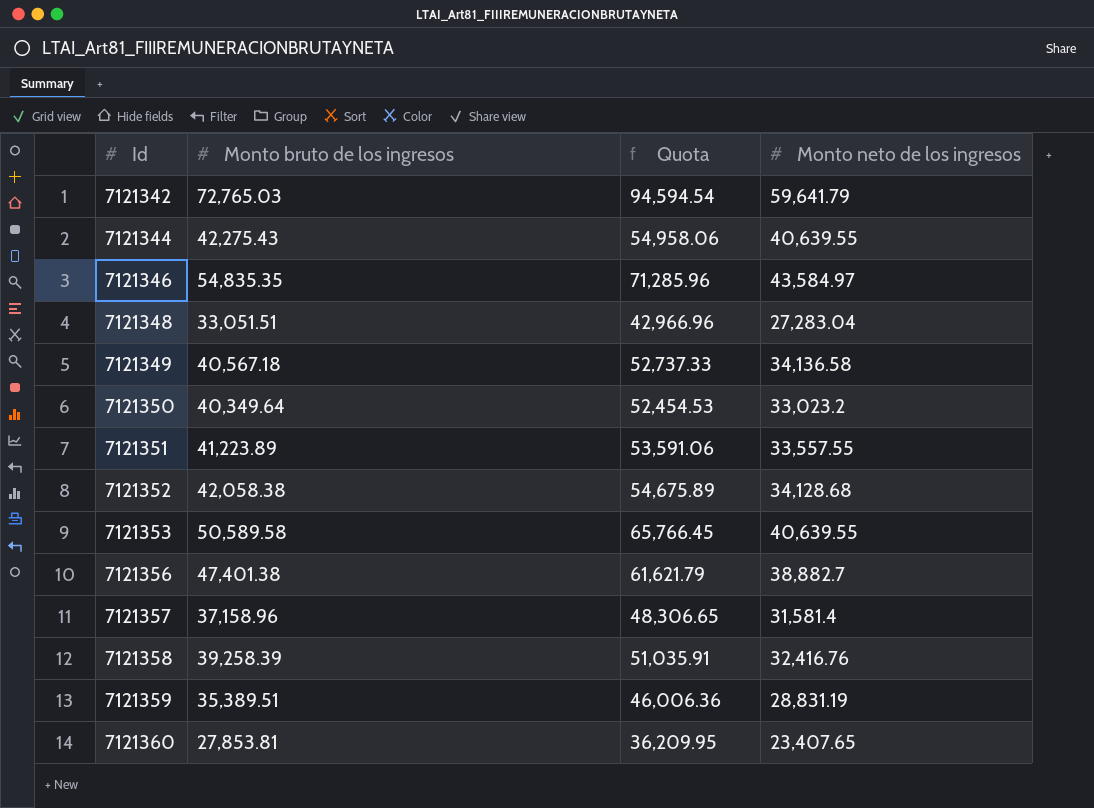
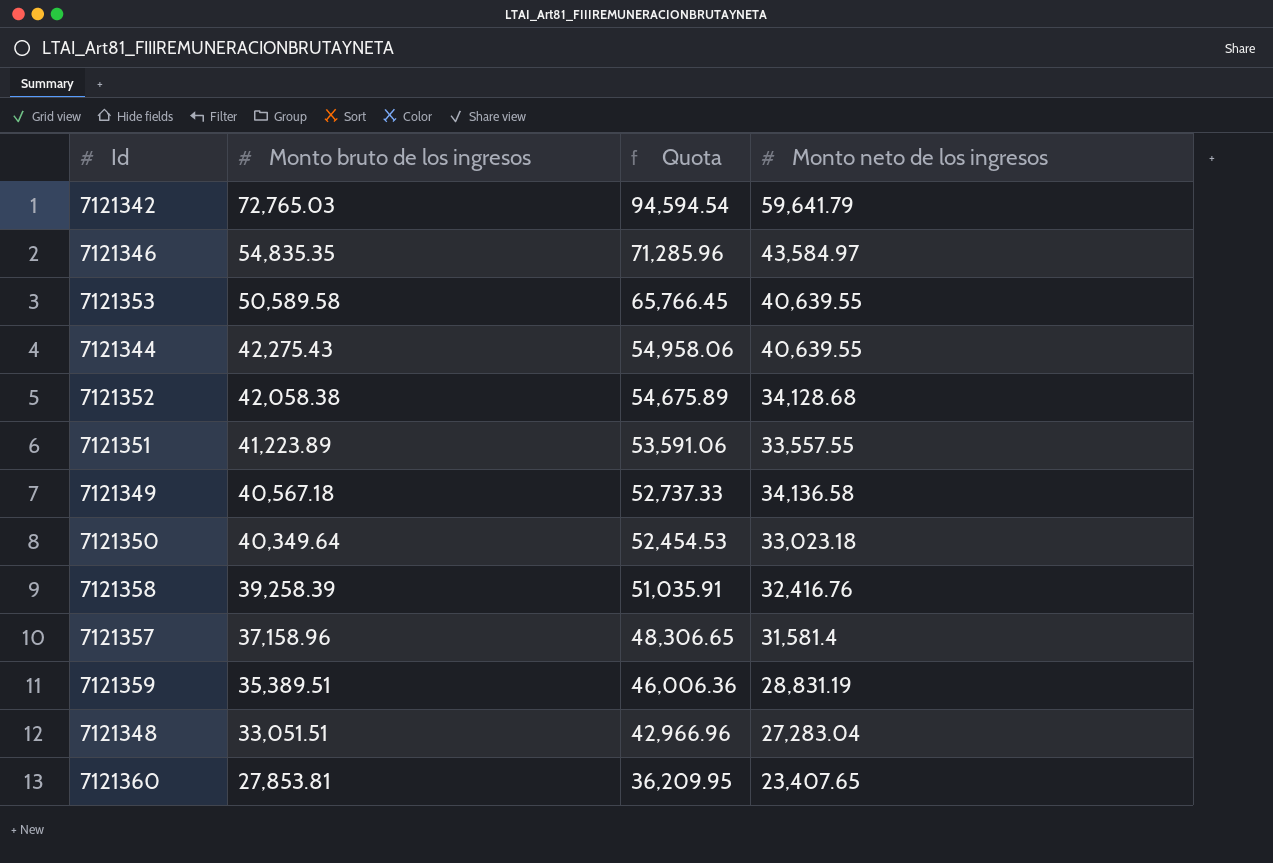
row order: Id ascending -> Monto bruto de los ingresos descending
row 7121356: 47,401.38 | 61,621.79 | 38,882.7 -> none
7121350 | Monto neto de los ingresos: 33,023.2 -> 33,023.18

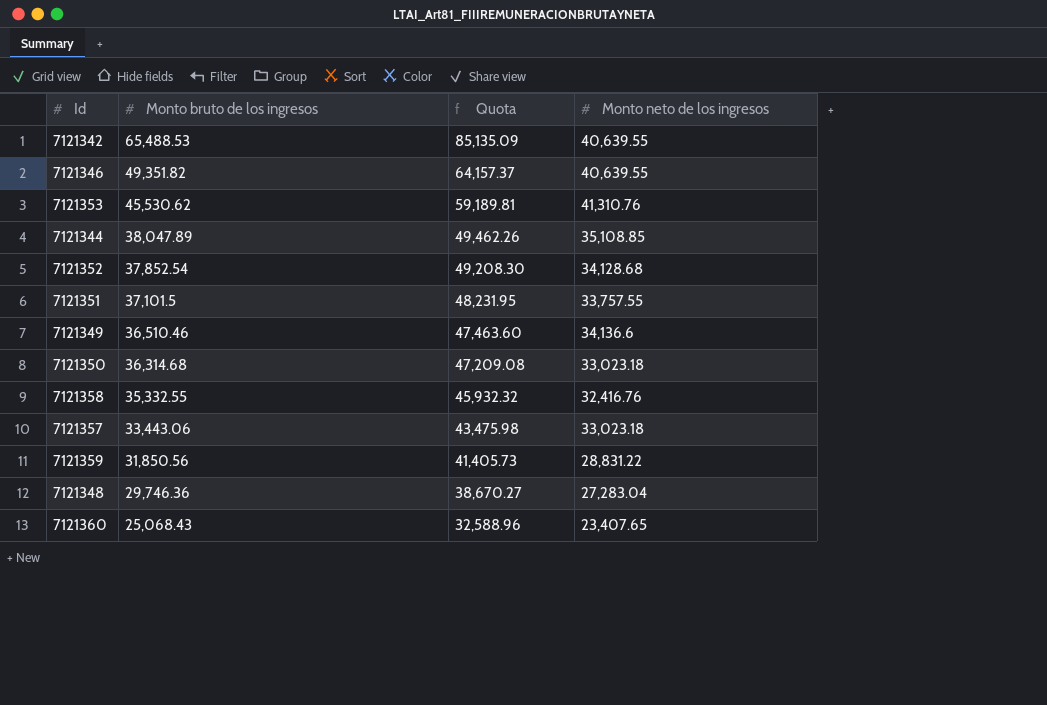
7121342 | Monto bruto de los ingresos: 72,765.03 -> 65,488.53
7121342 | Quota: 94,594.54 -> 85,135.09
7121342 | Monto neto de los ingresos: 59,641.79 -> 40,639.55
7121346 | Monto bruto de los ingresos: 54,835.35 -> 49,351.82
7121346 | Quota: 71,285.96 -> 64,157.37
7121346 | Monto neto de los ingresos: 43,584.97 -> 40,639.55
7121353 | Monto bruto de los ingresos: 50,589.58 -> 45,530.62
7121353 | Quota: 65,766.45 -> 59,189.81
7121353 | Monto neto de los ingresos: 40,639.55 -> 41,310.76
7121344 | Monto bruto de los ingresos: 42,275.43 -> 38,047.89
7121344 | Quota: 54,958.06 -> 49,462.26
7121344 | Monto neto de los ingresos: 40,639.55 -> 35,108.85
7121352 | Monto bruto de los ingresos: 42,058.38 -> 37,852.54
7121352 | Quota: 54,675.89 -> 49,208.30
7121351 | Monto bruto de los ingresos: 41,223.89 -> 37,101.5
7121351 | Quota: 53,591.06 -> 48,231.95
7121351 | Monto neto de los ingresos: 33,557.55 -> 33,757.55
7121349 | Monto bruto de los ingresos: 40,567.18 -> 36,510.46
7121349 | Quota: 52,737.33 -> 47,463.60
7121349 | Monto neto de los ingresos: 34,136.58 -> 34,136.6
7121350 | Monto bruto de los ingresos: 40,349.64 -> 36,314.68
7121350 | Quota: 52,454.53 -> 47,209.08
7121358 | Monto bruto de los ingresos: 39,258.39 -> 35,332.55
7121358 | Quota: 51,035.91 -> 45,932.32
7121357 | Monto bruto de los ingresos: 37,158.96 -> 33,443.06
7121357 | Quota: 48,306.65 -> 43,475.98
7121357 | Monto neto de los ingresos: 31,581.4 -> 33,023.18
7121359 | Monto bruto de los ingresos: 35,389.51 -> 31,850.56
7121359 | Quota: 46,006.36 -> 41,405.73
7121359 | Monto neto de los ingresos: 28,831.19 -> 28,831.22
7121348 | Monto bruto de los ingresos: 33,051.51 -> 29,746.36
7121348 | Quota: 42,966.96 -> 38,670.27
7121360 | Monto bruto de los ingresos: 27,853.81 -> 25,068.43
7121360 | Quota: 36,209.95 -> 32,588.96

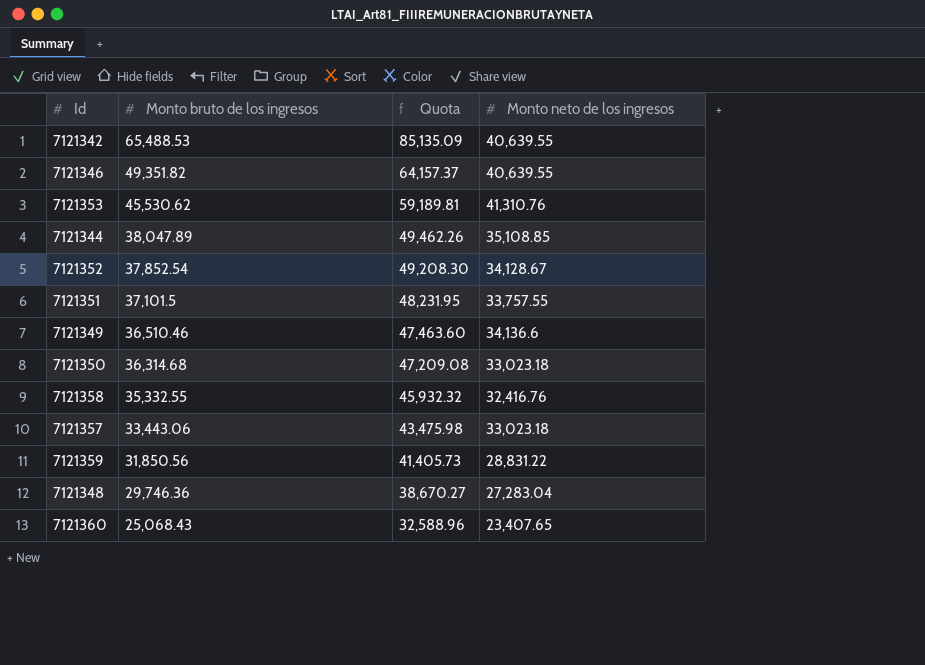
7121352 | Monto neto de los ingresos: 34,128.68 -> 34,128.67

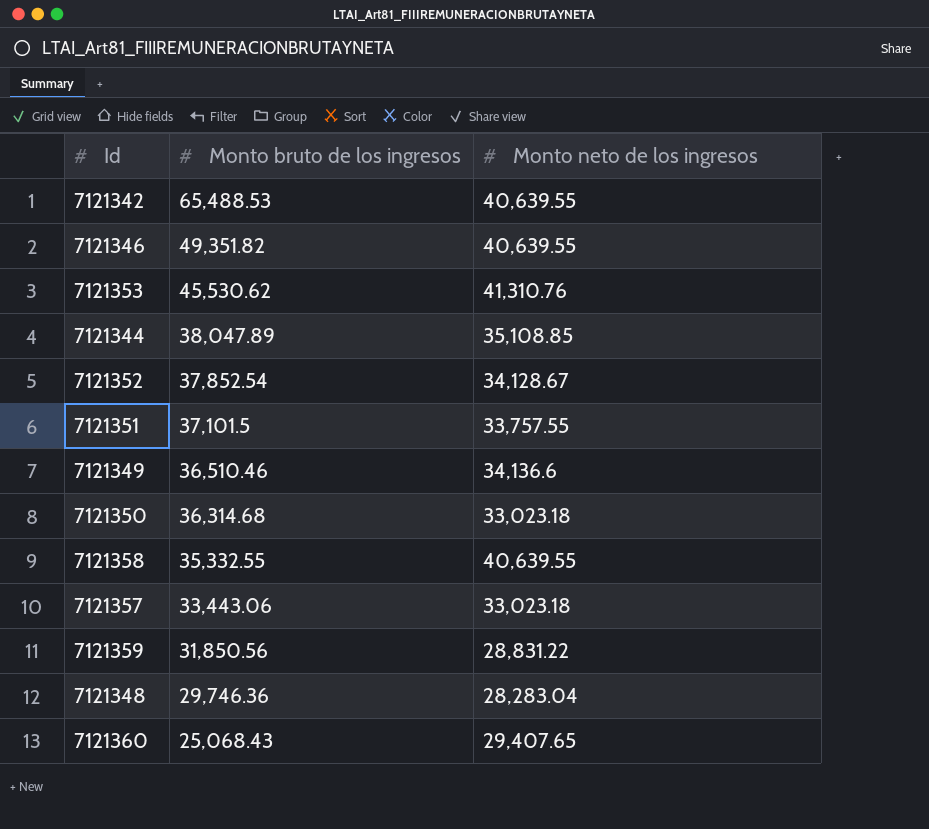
column Quota | formula: [Monto bruto de los ingresos] * 1.3 -> none
7121358 | Monto neto de los ingresos: 32,416.76 -> 40,639.55
7121348 | Monto neto de los ingresos: 27,283.04 -> 28,283.04
7121360 | Monto neto de los ingresos: 23,407.65 -> 29,407.65

